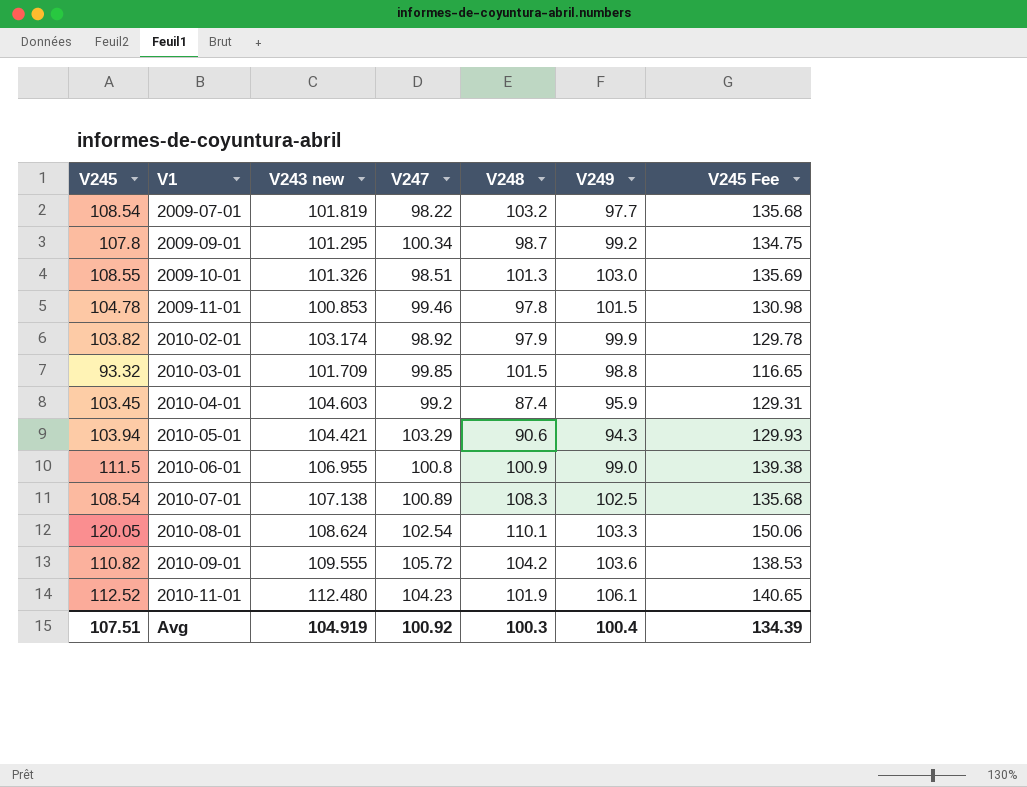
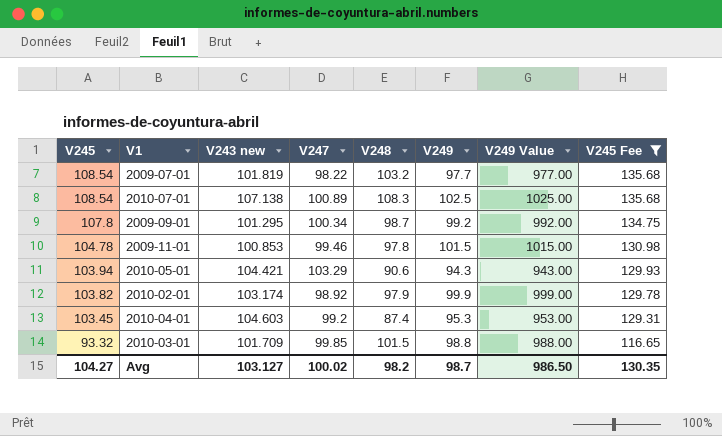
filter: none -> V245 Fee <= 135.68
row order: V1 ascending -> V245 descending
column V249 Value | formula: none -> [V249] * 10
2010-04-01 | V249: 95.9 -> 95.3
Avg | V245: 107.51 -> 104.27
Avg | V243 new: 104.919 -> 103.127
Avg | V247: 100.92 -> 100.02
Avg | V248: 100.3 -> 98.2
Avg | V249: 100.4 -> 98.7
Avg | V245 Fee: 134.39 -> 130.35

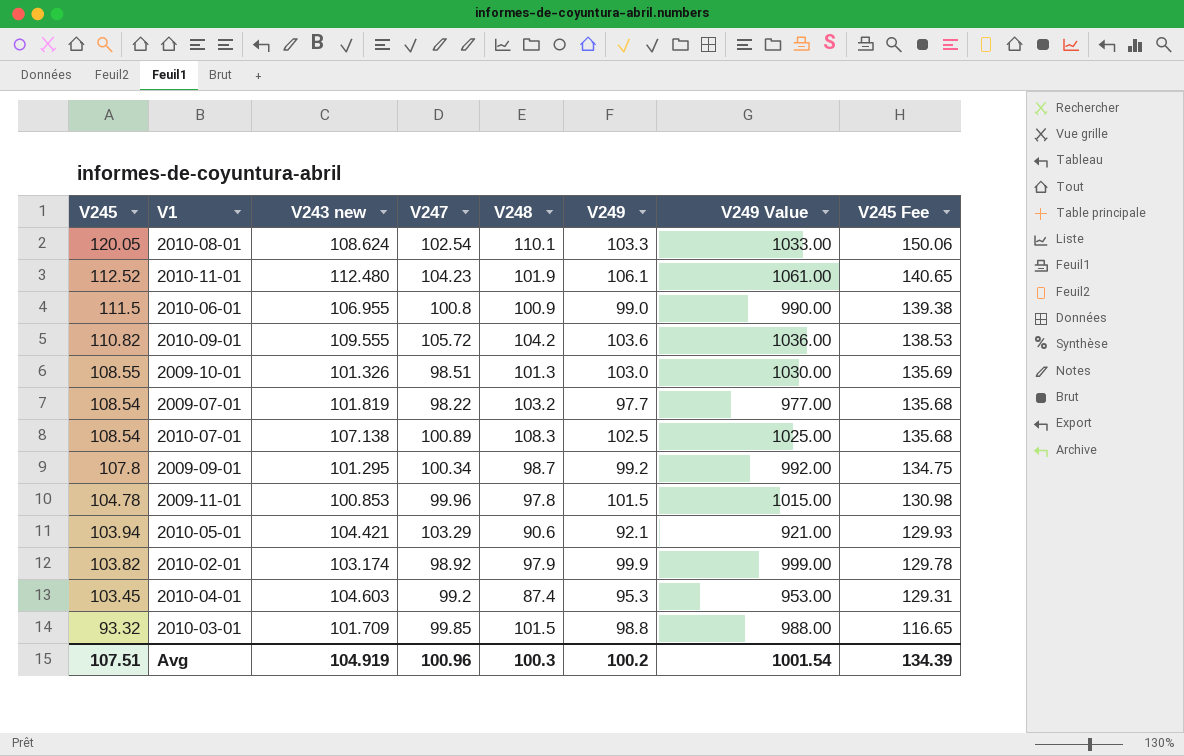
filter: V245 Fee <= 135.68 -> none
2009-11-01 | V247: 99.46 -> 99.96
2010-05-01 | V249: 94.3 -> 92.1
2010-05-01 | V249 Value: 943.00 -> 921.00
Avg | V245: 104.27 -> 107.51
Avg | V243 new: 103.127 -> 104.919
Avg | V247: 100.02 -> 100.96
Avg | V248: 98.2 -> 100.3
Avg | V249: 98.7 -> 100.2
Avg | V249 Value: 986.50 -> 1001.54
Avg | V245 Fee: 130.35 -> 134.39

